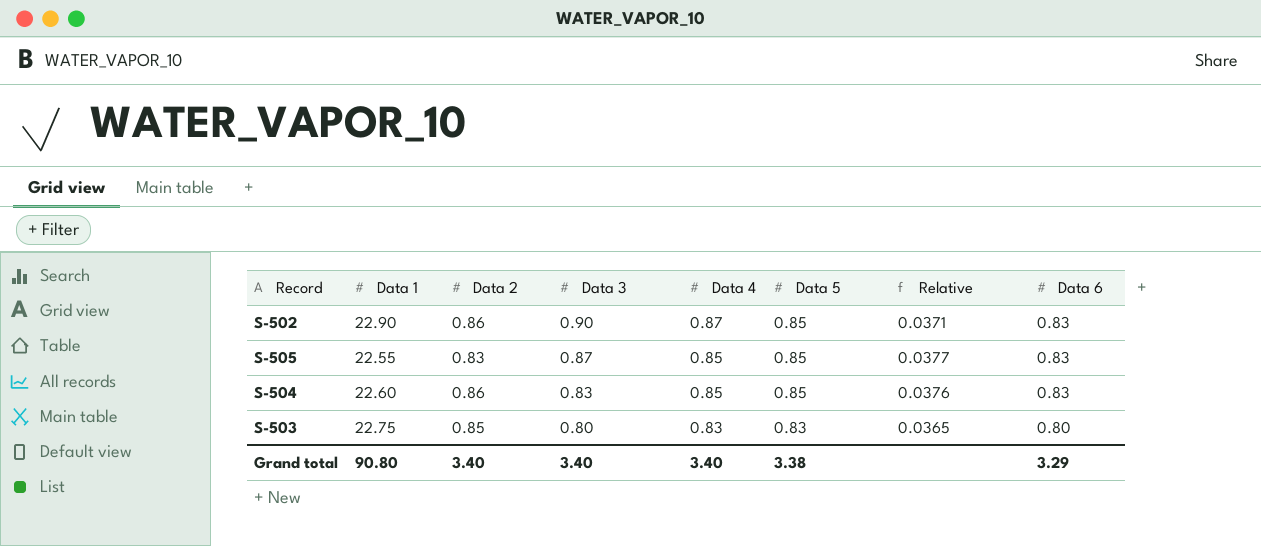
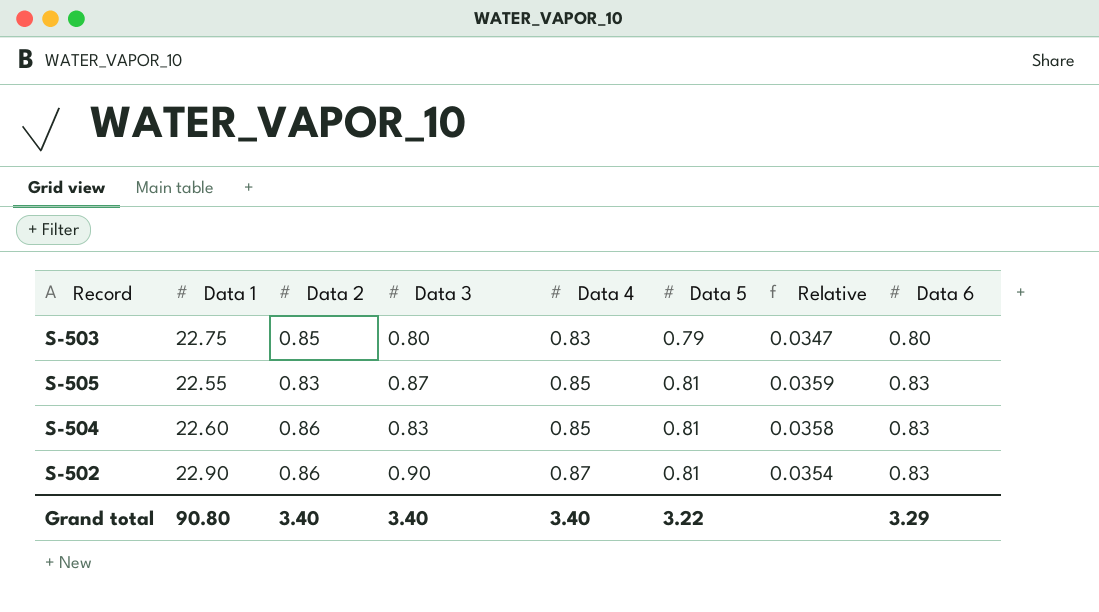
row order: Data 3 descending -> Data 4 ascending
S-503 | Data 5: 0.83 -> 0.79
S-503 | Relative: 0.0365 -> 0.0347
S-505 | Data 5: 0.85 -> 0.81
S-505 | Relative: 0.0377 -> 0.0359
S-504 | Data 5: 0.85 -> 0.81
S-504 | Relative: 0.0376 -> 0.0358
S-502 | Data 5: 0.85 -> 0.81
S-502 | Relative: 0.0371 -> 0.0354
Grand total | Data 5: 3.38 -> 3.22

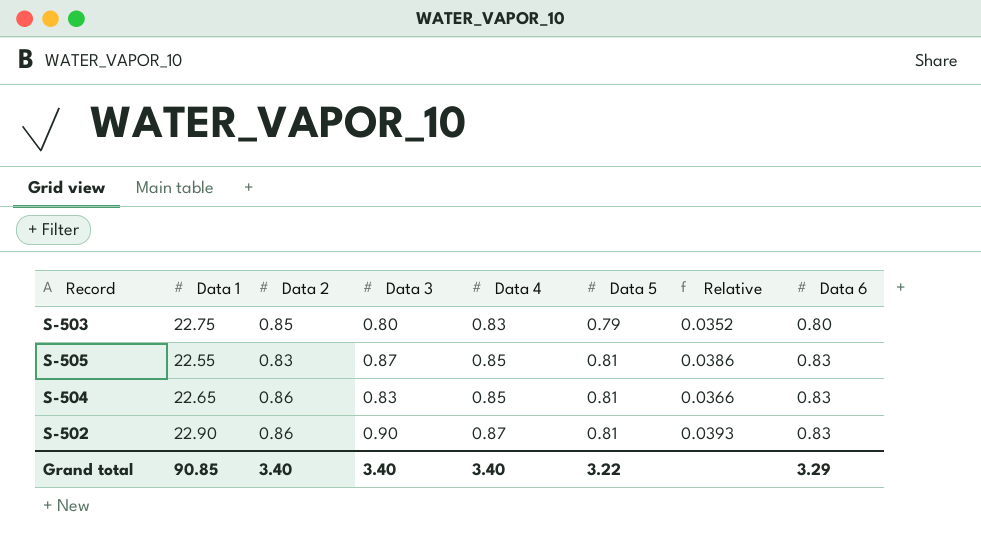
column Relative | formula: [Data 5] / [Data 1] -> [Data 3] / [Data 1]
S-504 | Data 1: 22.60 -> 22.65
Grand total | Data 1: 90.80 -> 90.85

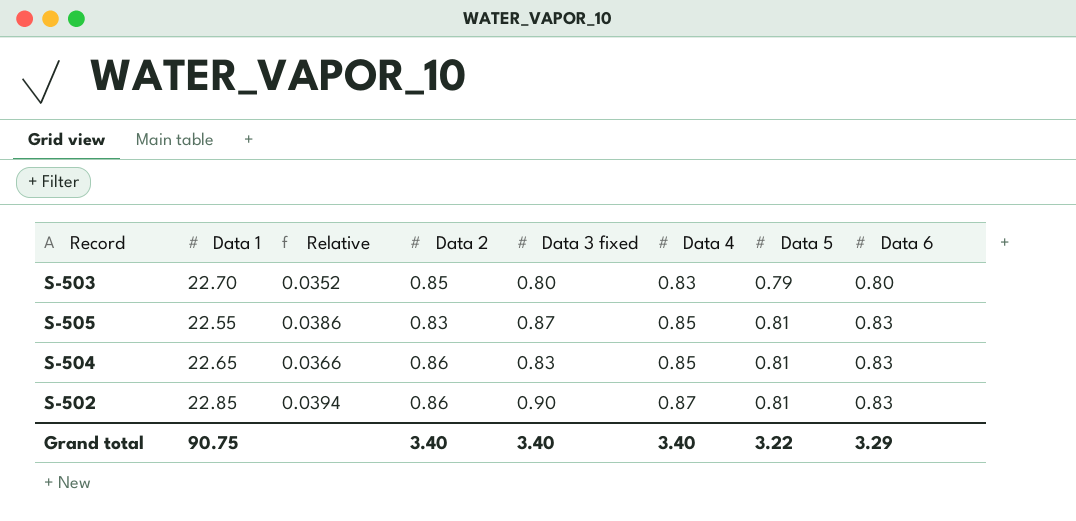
column Relative | position: 7 -> 3
column name: Data 3 -> Data 3 fixed
S-503 | Data 1: 22.75 -> 22.70
S-502 | Data 1: 22.90 -> 22.85
S-502 | Relative: 0.0393 -> 0.0394
Grand total | Data 1: 90.85 -> 90.75

